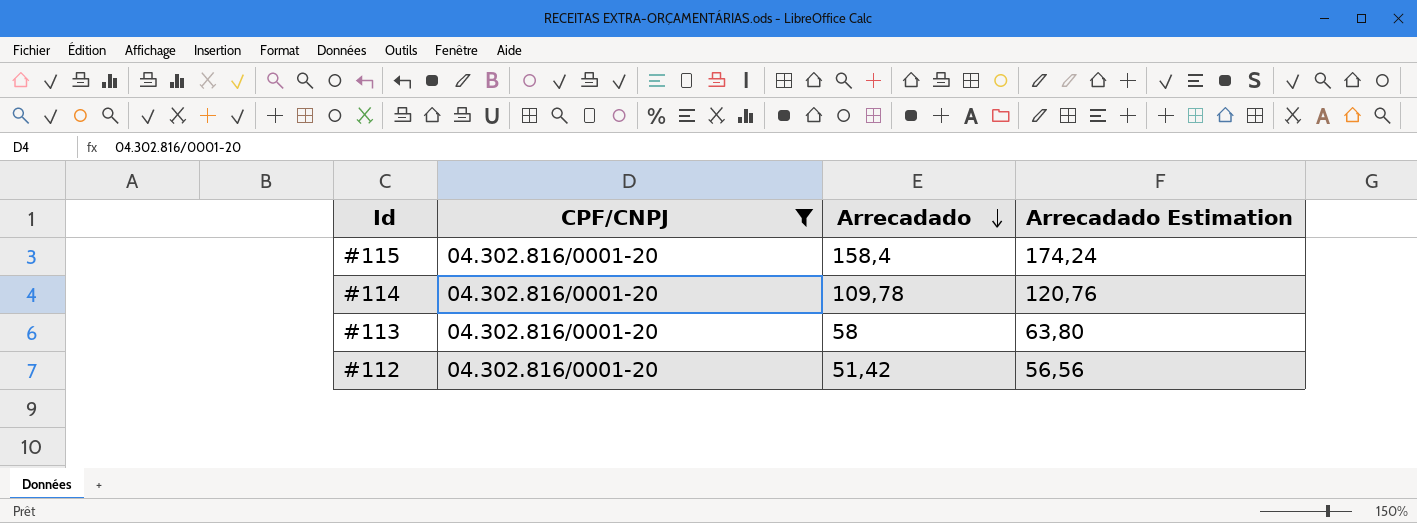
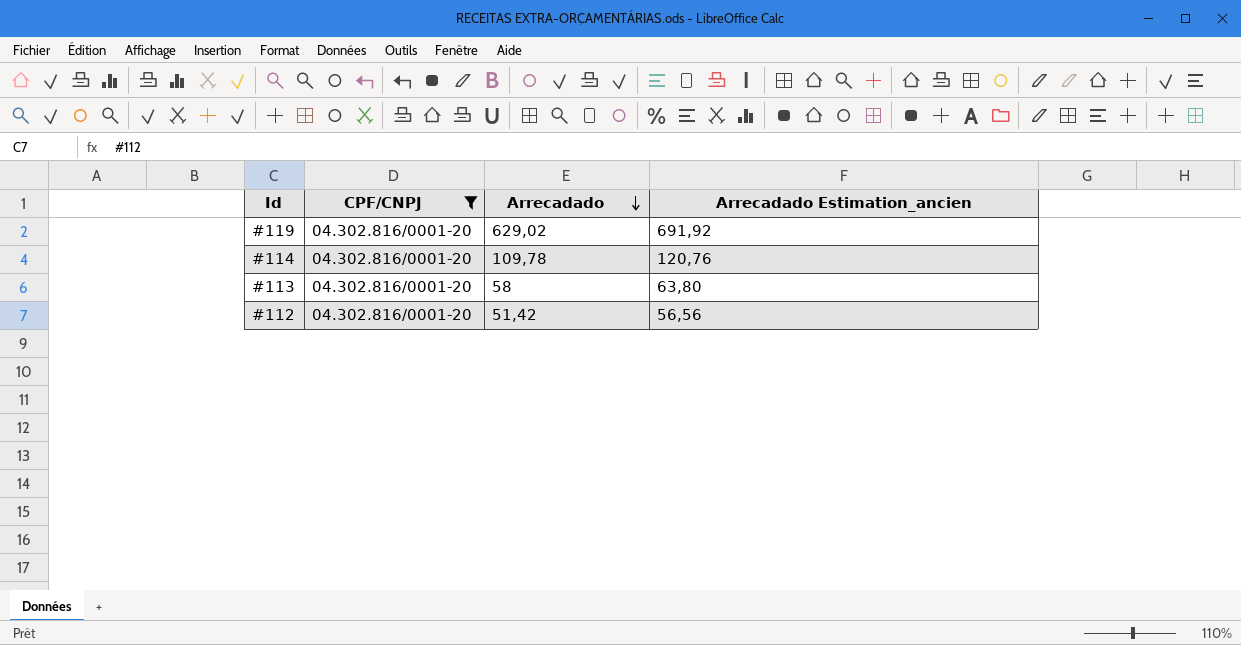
column name: Arrecadado Estimation -> Arrecadado Estimation_ancien
row #115: 04.302.816/0001-20 | 158,4 | 174,24 -> none
row #119: none -> 04.302.816/0001-20 | 629,02 | 691,92

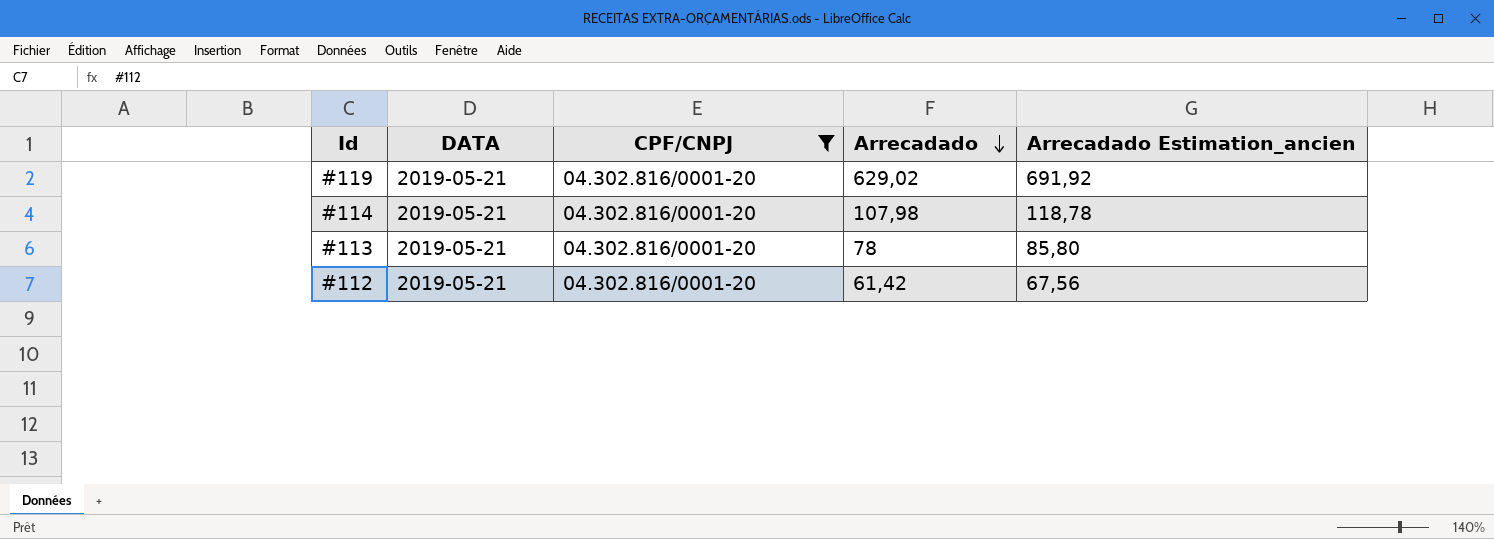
column DATA | position: none -> 2
#114 | Arrecadado: 109,78 -> 107,98
#114 | Arrecadado Estimation_ancien: 120,76 -> 118,78
#113 | Arrecadado: 58 -> 78
#113 | Arrecadado Estimation_ancien: 63,80 -> 85,80
#112 | Arrecadado: 51,42 -> 61,42
#112 | Arrecadado Estimation_ancien: 56,56 -> 67,56

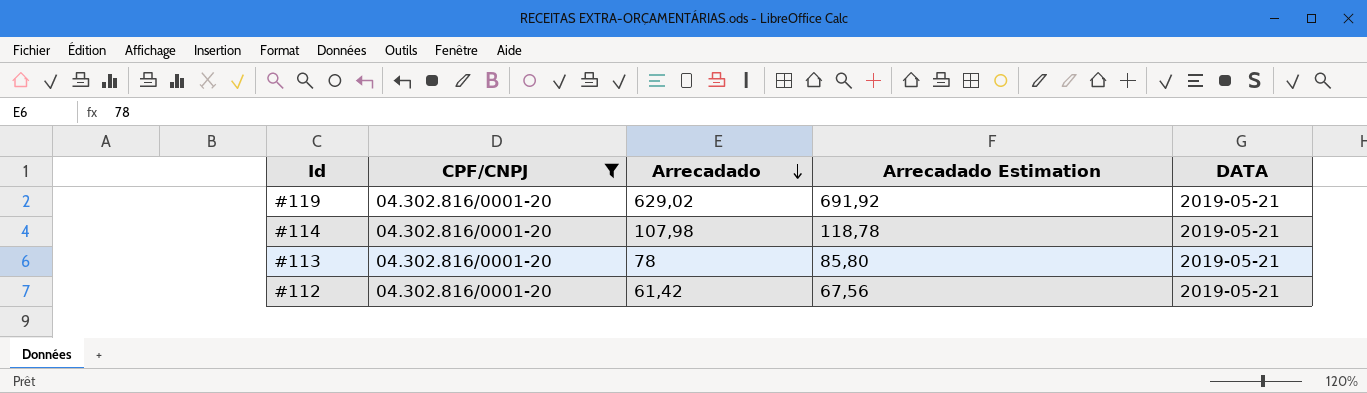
column name: Arrecadado Estimation_ancien -> Arrecadado Estimation
column DATA | position: 2 -> 5

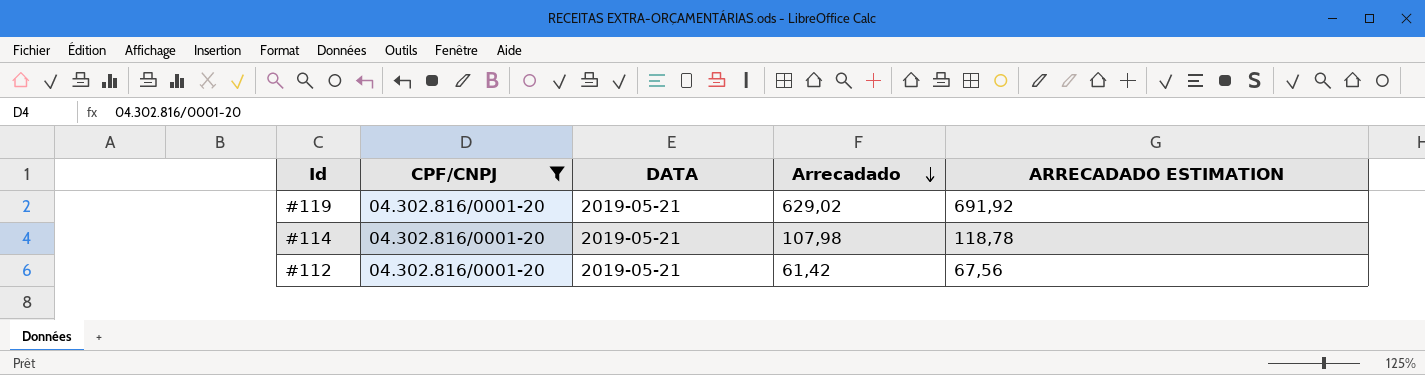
column DATA | position: 5 -> 3
column name: Arrecadado Estimation -> ARRECADADO ESTIMATION
row #113: 04.302.816/0001-20 | 78 | 85,80 | 2019-05-21 -> none

